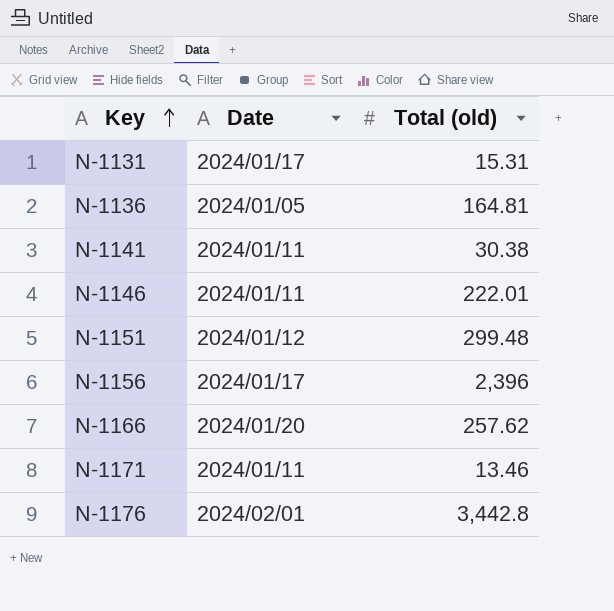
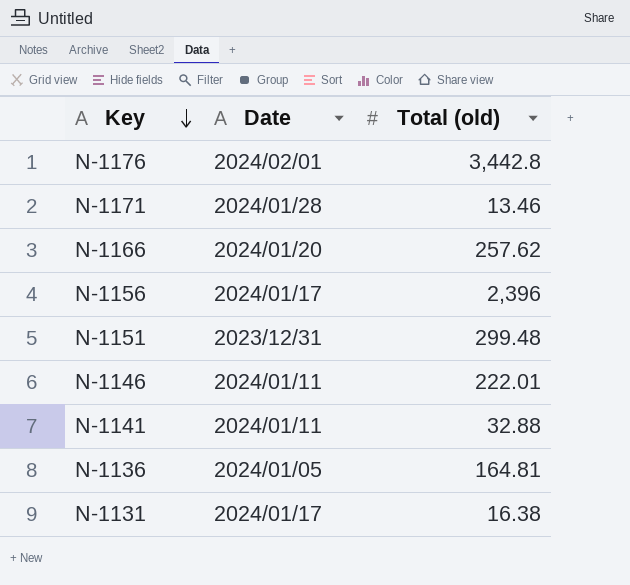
row order: Key ascending -> Key descending
N-1171 | Date: 2024/01/11 -> 2024/01/28
N-1151 | Date: 2024/01/12 -> 2023/12/31
N-1141 | Total (old): 30.38 -> 32.88
N-1131 | Total (old): 15.31 -> 16.38

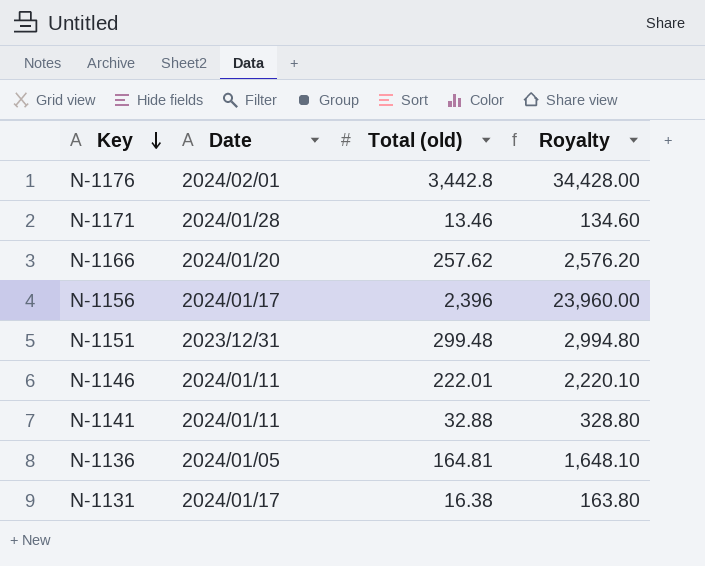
column Royalty | formula: none -> [Total (old)] * 10

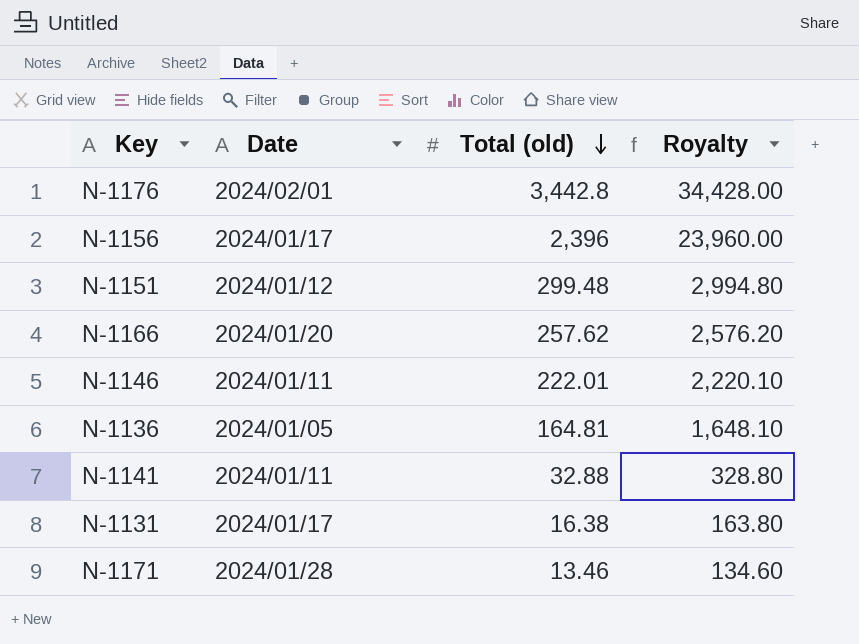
row order: Key descending -> Total (old) descending
N-1151 | Date: 2023/12/31 -> 2024/01/12

